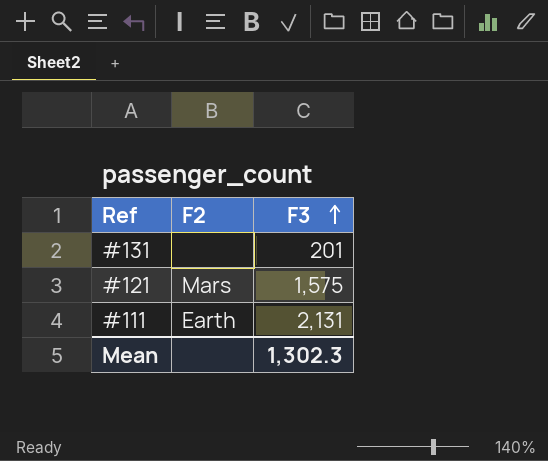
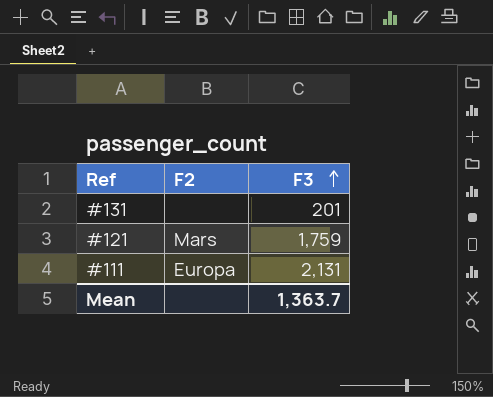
#121 | F3: 1,575 -> 1,759
#111 | F2: Earth -> Europa
Mean | F3: 1,302.3 -> 1,363.7

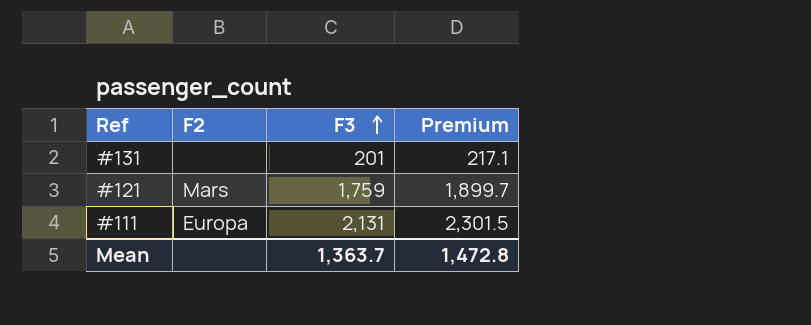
column Premium | formula: none -> [F3] * 1.08

